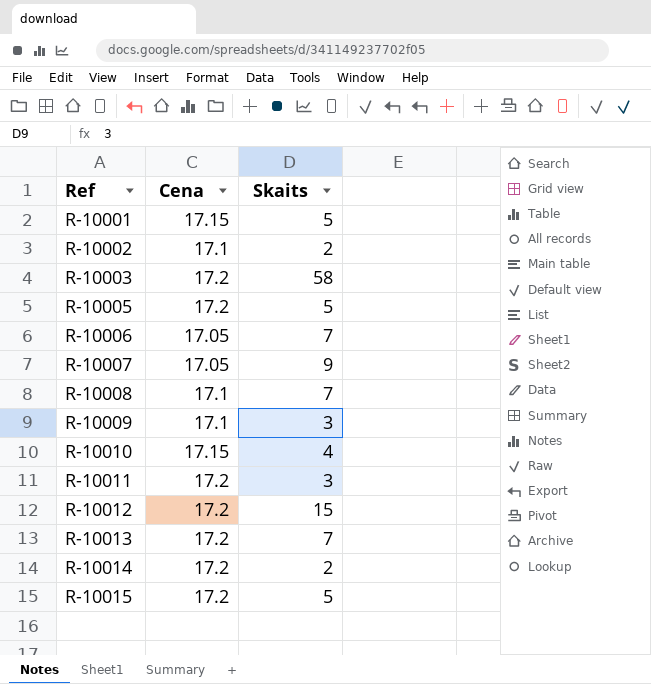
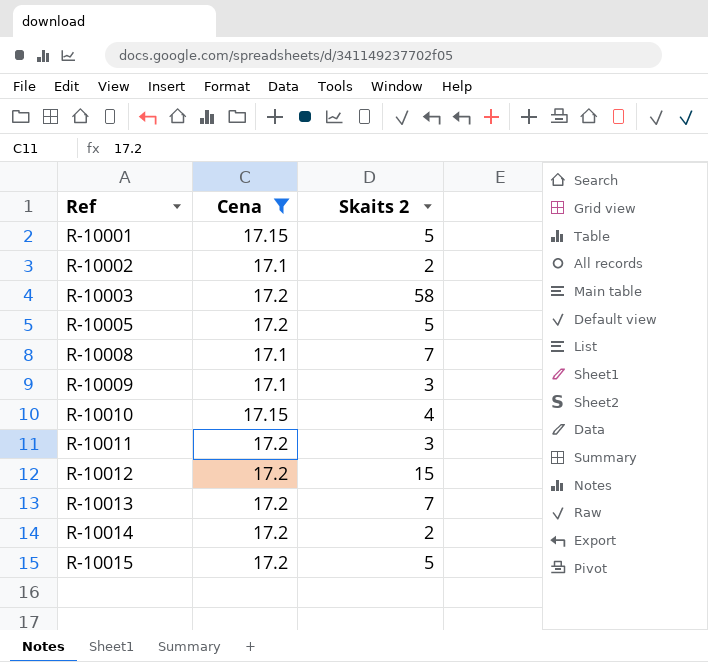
filter: none -> Cena != 17.05
column name: Skaits -> Skaits 2

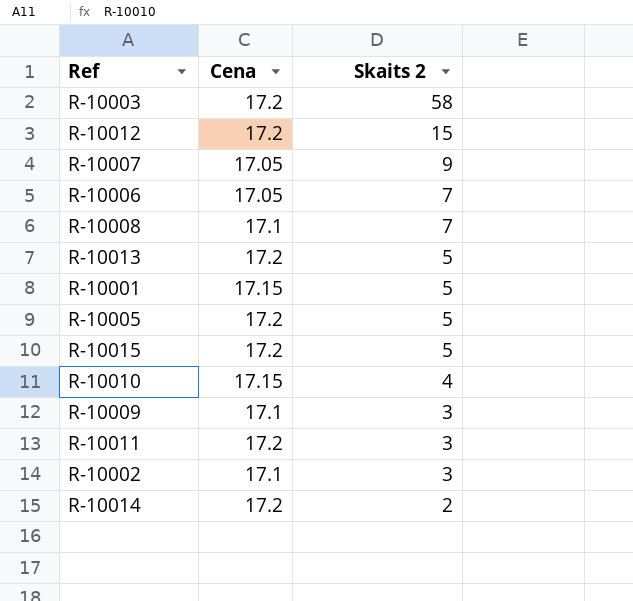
filter: Cena != 17.05 -> none
row order: Ref ascending -> Skaits 2 descending
R-10013 | Skaits 2: 7 -> 5
R-10002 | Skaits 2: 2 -> 3

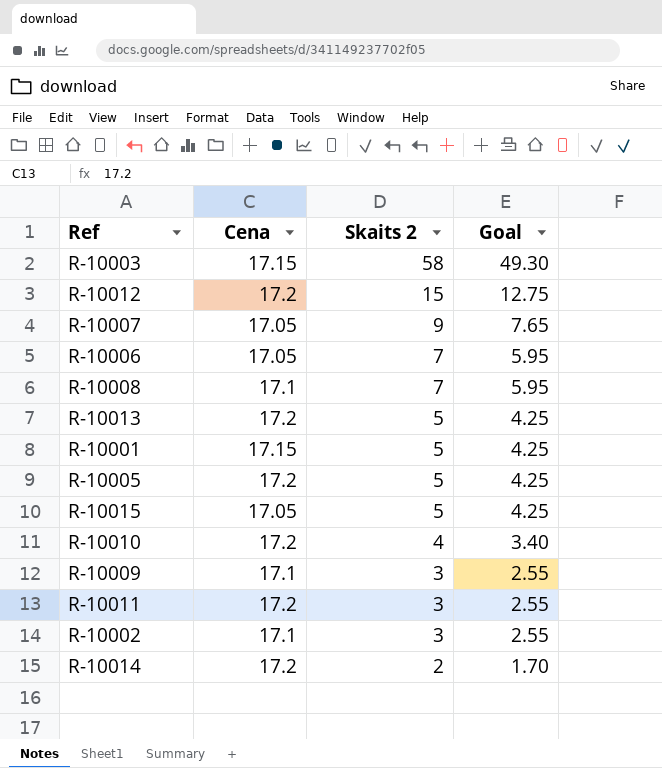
column Goal | formula: none -> [Skaits 2] * 0.85
R-10003 | Cena: 17.2 -> 17.15
R-10015 | Cena: 17.2 -> 17.05
R-10010 | Cena: 17.15 -> 17.2

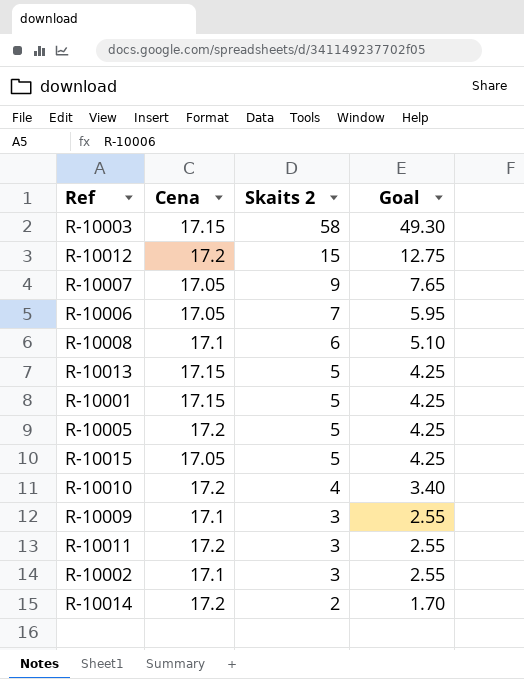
R-10008 | Skaits 2: 7 -> 6
R-10008 | Goal: 5.95 -> 5.10
R-10013 | Cena: 17.2 -> 17.15

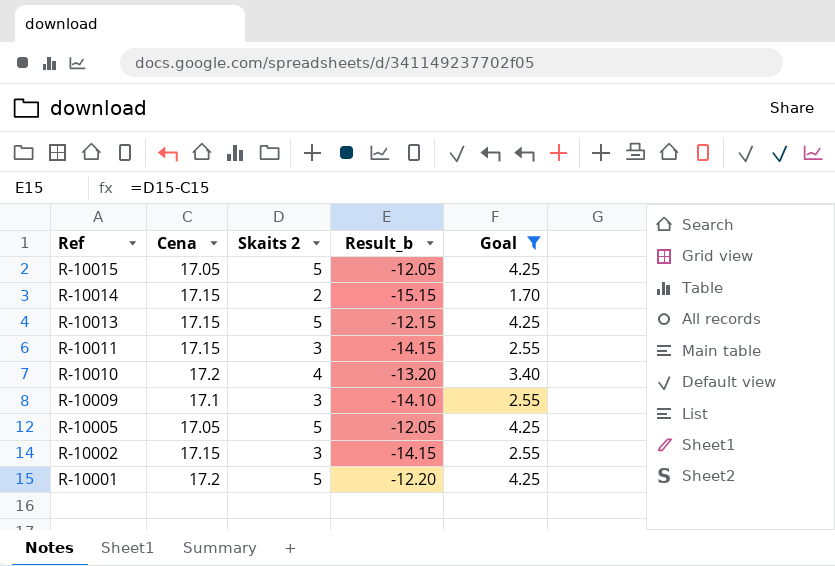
filter: none -> Goal <= 4.25
row order: Skaits 2 descending -> Ref descending
column Result_b | formula: none -> [Skaits 2] - [Cena]
R-10014 | Cena: 17.2 -> 17.15
R-10011 | Cena: 17.2 -> 17.15
R-10005 | Cena: 17.2 -> 17.05
R-10002 | Cena: 17.1 -> 17.15
R-10001 | Cena: 17.15 -> 17.2

